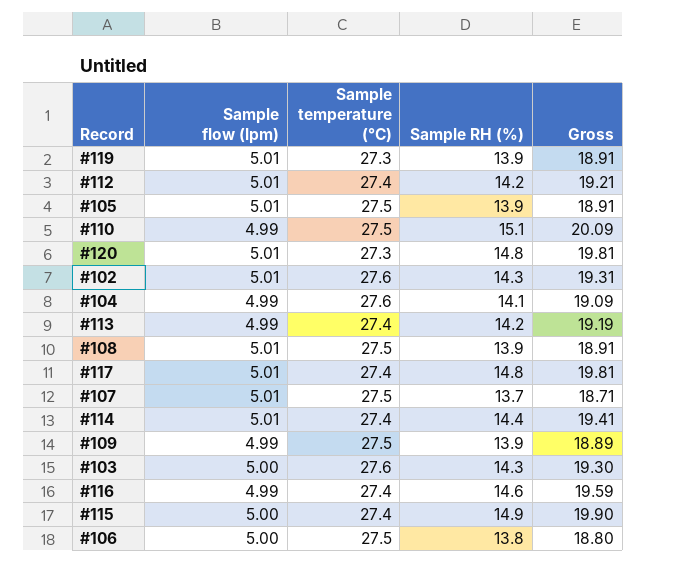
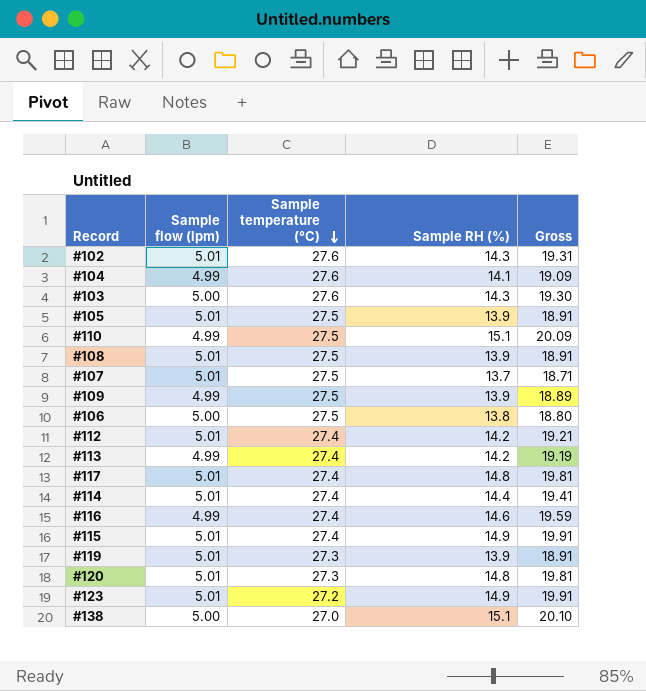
row order: none -> Sample temperature (°C) descending
#115 | Sample flow (lpm): 5.00 -> 5.01
#115 | Gross: 19.90 -> 19.91
row #123: none -> 5.01 | 27.2 | 14.9 | 19.91
row #138: none -> 5.00 | 27.0 | 15.1 | 20.10

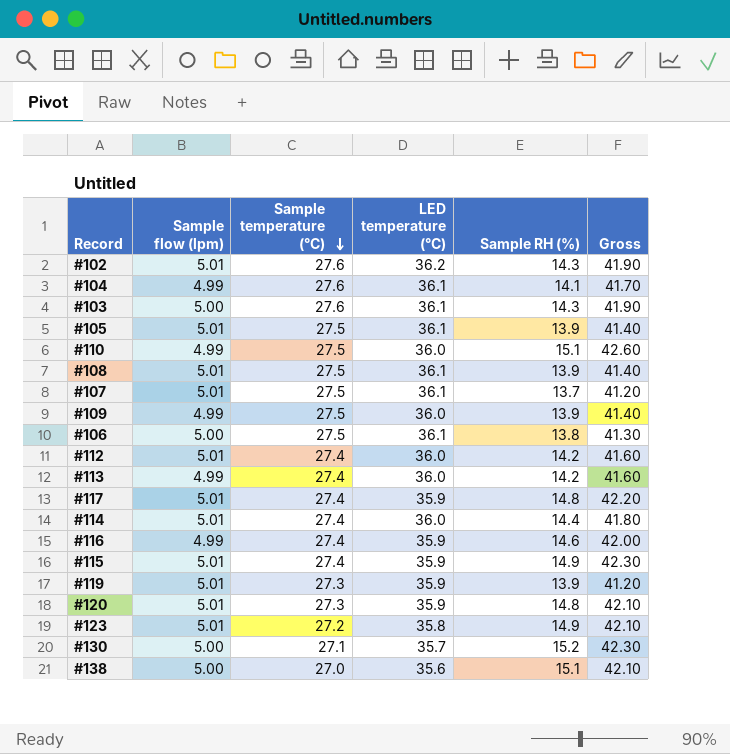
column LED temperature (°C) | position: none -> 4
column Gross | formula: [Sample flow (lpm)] + [Sample RH (%)] -> [Sample temperature (°C)] + [Sample RH (%)]
row #130: none -> 5.00 | 27.1 | 35.7 | 15.2 | 42.30

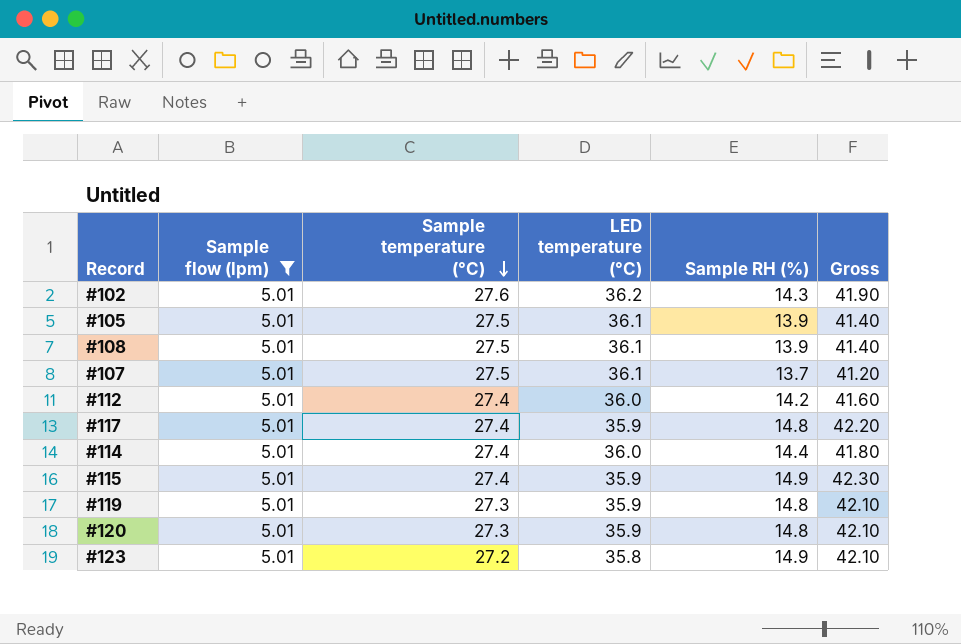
filter: none -> Sample flow (lpm) = 5.01
#119 | Sample RH (%): 13.9 -> 14.8
#119 | Gross: 41.20 -> 42.10

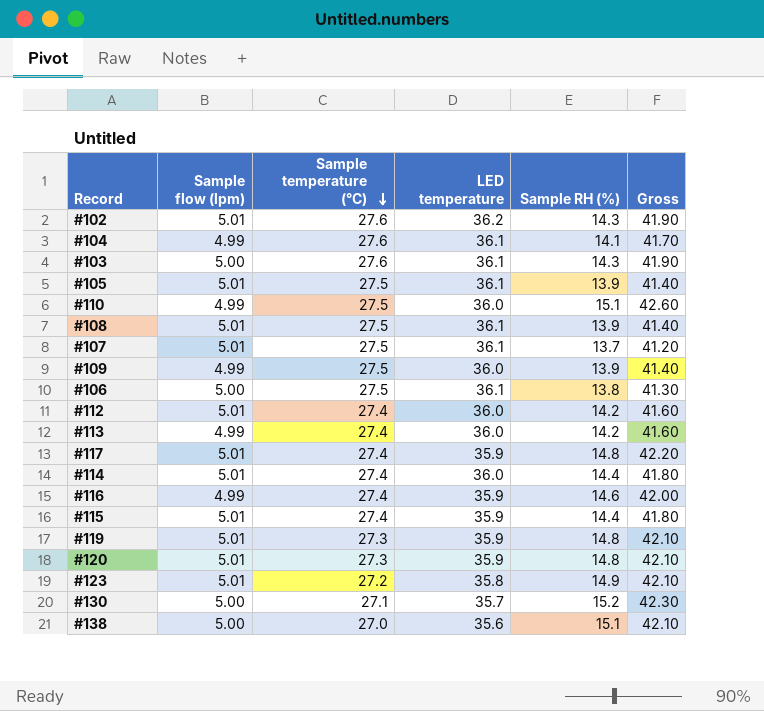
filter: Sample flow (lpm) = 5.01 -> none
column name: LED temperature (°C) -> LED temperature
#115 | Sample RH (%): 14.9 -> 14.4
#115 | Gross: 42.30 -> 41.80

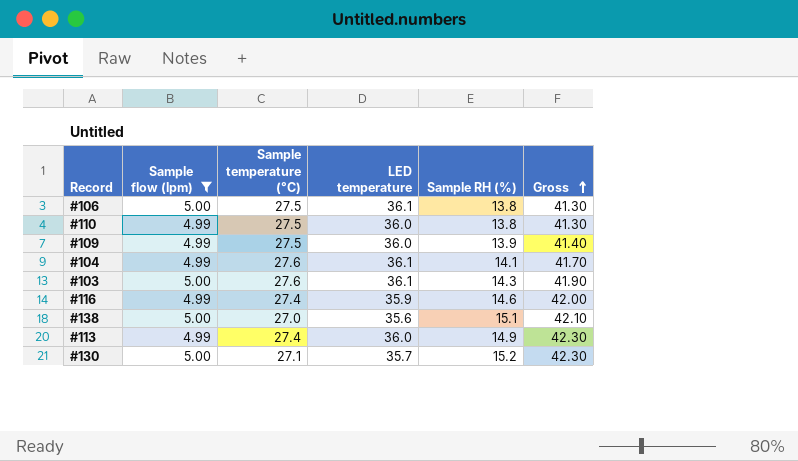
filter: none -> Sample flow (lpm) != 5.01
row order: Sample temperature (°C) descending -> Gross ascending
#110 | Sample RH (%): 15.1 -> 13.8
#110 | Gross: 42.60 -> 41.30
#113 | Sample RH (%): 14.2 -> 14.9
#113 | Gross: 41.60 -> 42.30

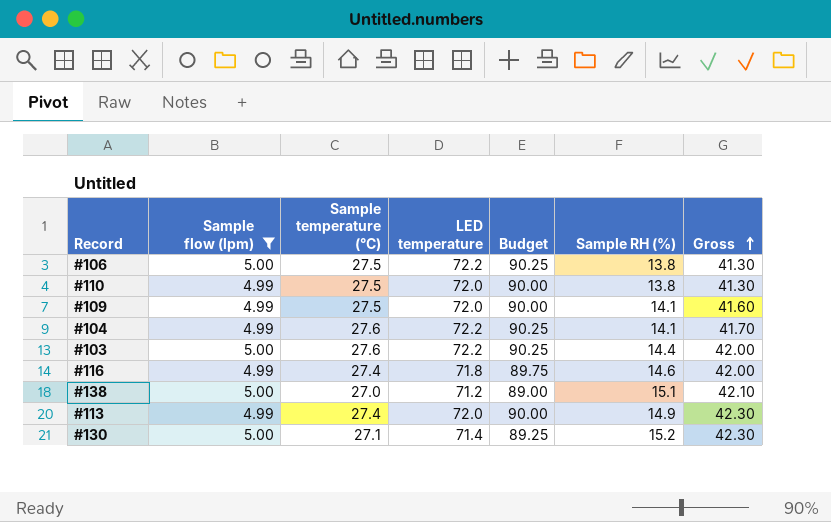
column Budget | formula: none -> [LED temperature] * 1.25
#106 | LED temperature: 36.1 -> 72.2
#110 | LED temperature: 36.0 -> 72.0
#109 | LED temperature: 36.0 -> 72.0
#109 | Sample RH (%): 13.9 -> 14.1
#109 | Gross: 41.40 -> 41.60
#104 | LED temperature: 36.1 -> 72.2
#103 | LED temperature: 36.1 -> 72.2
#103 | Sample RH (%): 14.3 -> 14.4
#103 | Gross: 41.90 -> 42.00
#116 | LED temperature: 35.9 -> 71.8
#138 | LED temperature: 35.6 -> 71.2
#113 | LED temperature: 36.0 -> 72.0
#130 | LED temperature: 35.7 -> 71.4

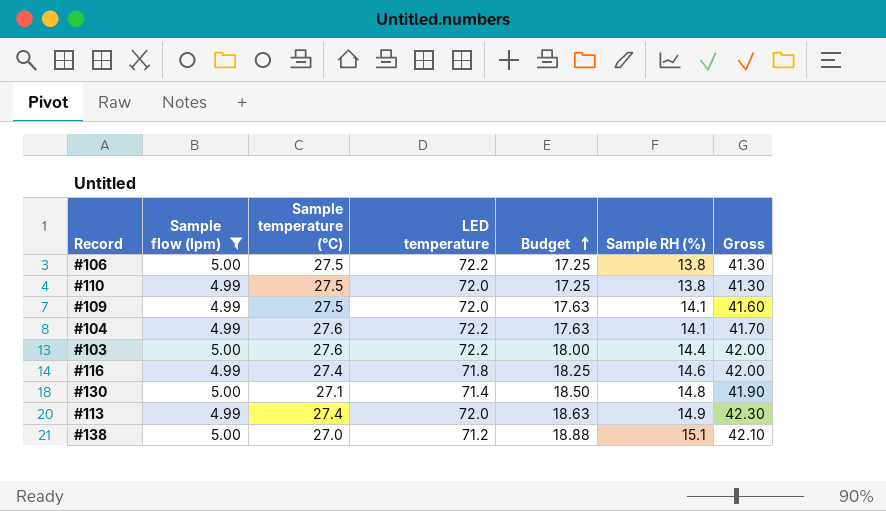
row order: Gross ascending -> Budget ascending
column Budget | formula: [LED temperature] * 1.25 -> [Sample RH (%)] * 1.25
#130 | Sample RH (%): 15.2 -> 14.8
#130 | Gross: 42.30 -> 41.90

